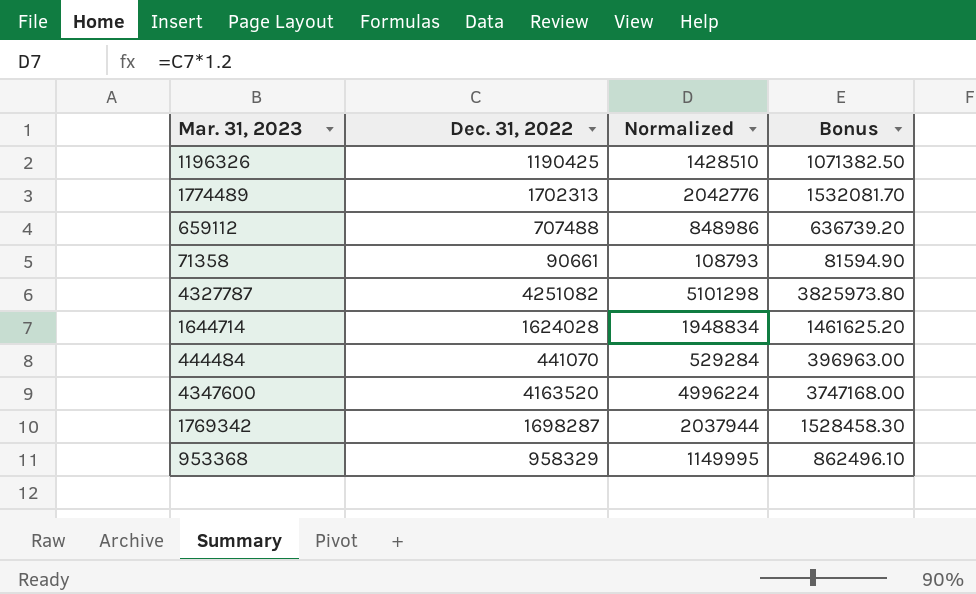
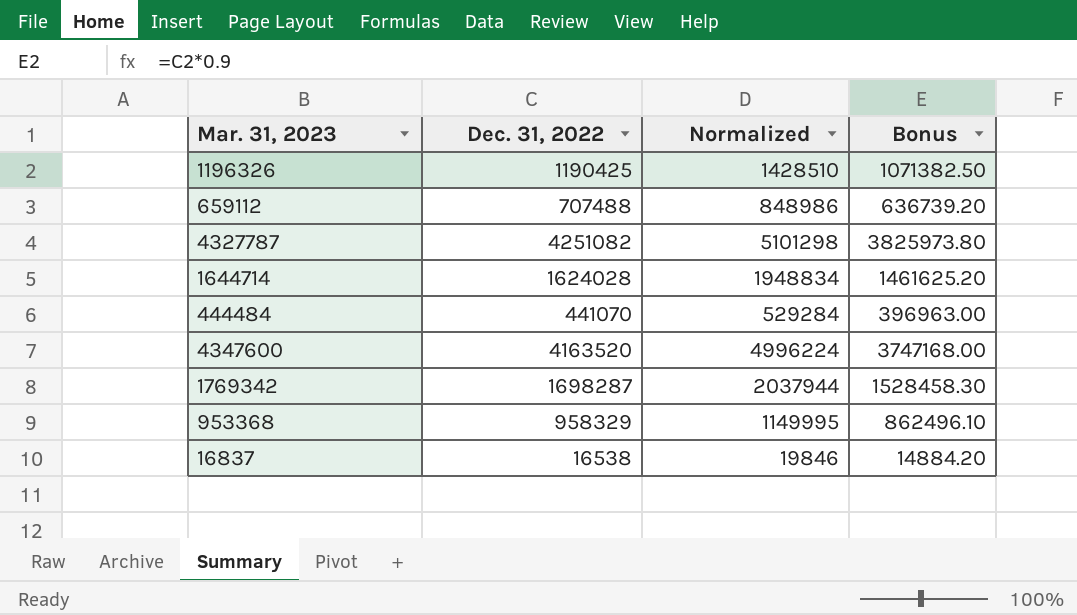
row 1774489: 1702313 | 2042776 | 1532081.70 -> none
row 71358: 90661 | 108793 | 81594.90 -> none
row 16837: none -> 16538 | 19846 | 14884.20

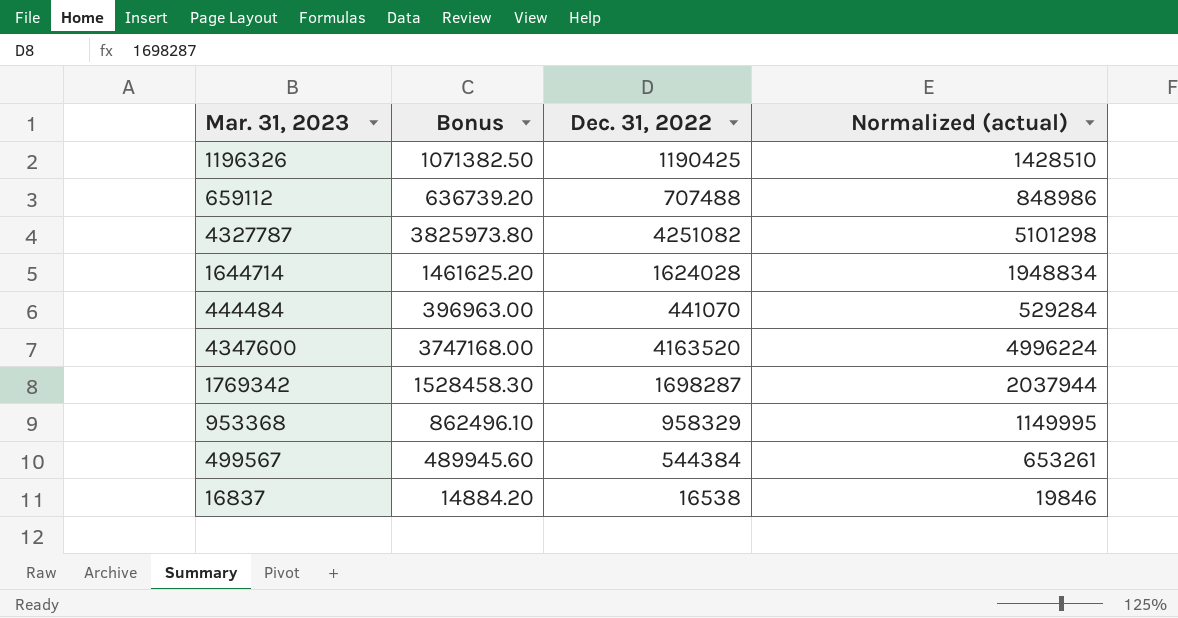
column Bonus | position: 4 -> 2
column name: Normalized -> Normalized (actual)
row 499567: none -> 489945.60 | 544384 | 653261

